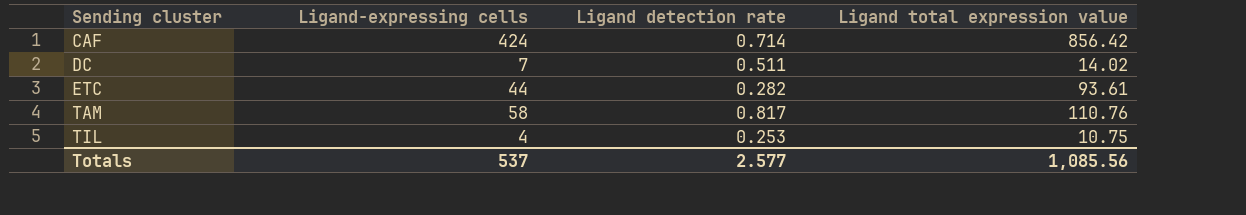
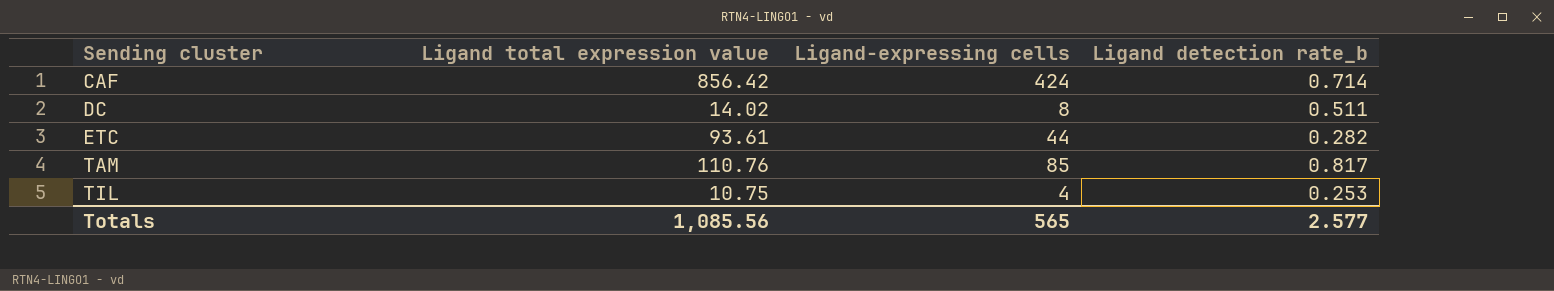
column Ligand total expression value | position: 4 -> 2
column name: Ligand detection rate -> Ligand detection rate_b
DC | Ligand-expressing cells: 7 -> 8
TAM | Ligand-expressing cells: 58 -> 85
Totals | Ligand-expressing cells: 537 -> 565

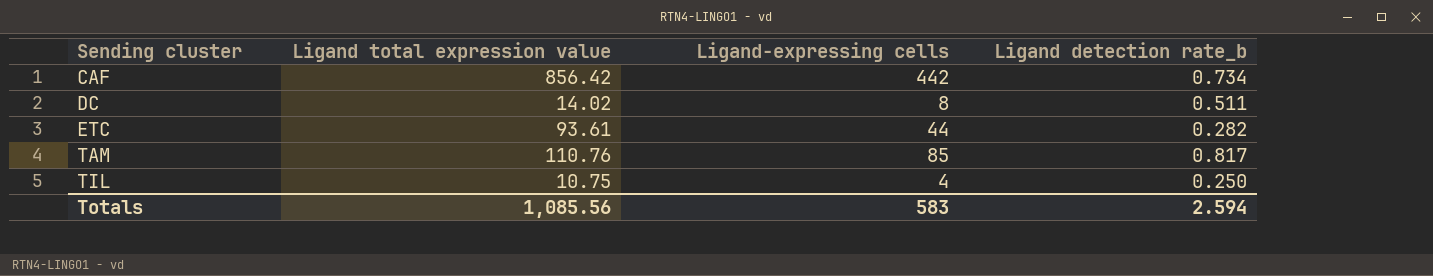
CAF | Ligand-expressing cells: 424 -> 442
CAF | Ligand detection rate_b: 0.714 -> 0.734
TIL | Ligand detection rate_b: 0.253 -> 0.250
Totals | Ligand-expressing cells: 565 -> 583
Totals | Ligand detection rate_b: 2.577 -> 2.594

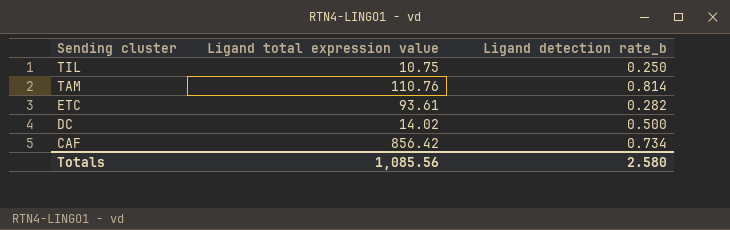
row order: Sending cluster ascending -> Sending cluster descending
column Ligand-expressing cells | position: 3 -> none
TAM | Ligand detection rate_b: 0.817 -> 0.814
DC | Ligand detection rate_b: 0.511 -> 0.500
Totals | Ligand detection rate_b: 2.594 -> 2.580

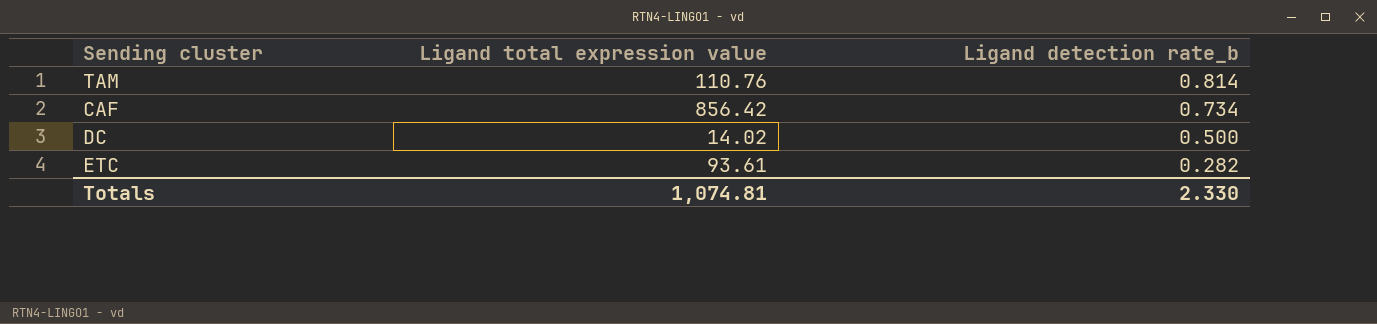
row order: Sending cluster descending -> Ligand detection rate_b descending
row TIL: 10.75 | 0.250 -> none
Totals | Ligand total expression value: 1,085.56 -> 1,074.81
Totals | Ligand detection rate_b: 2.580 -> 2.330

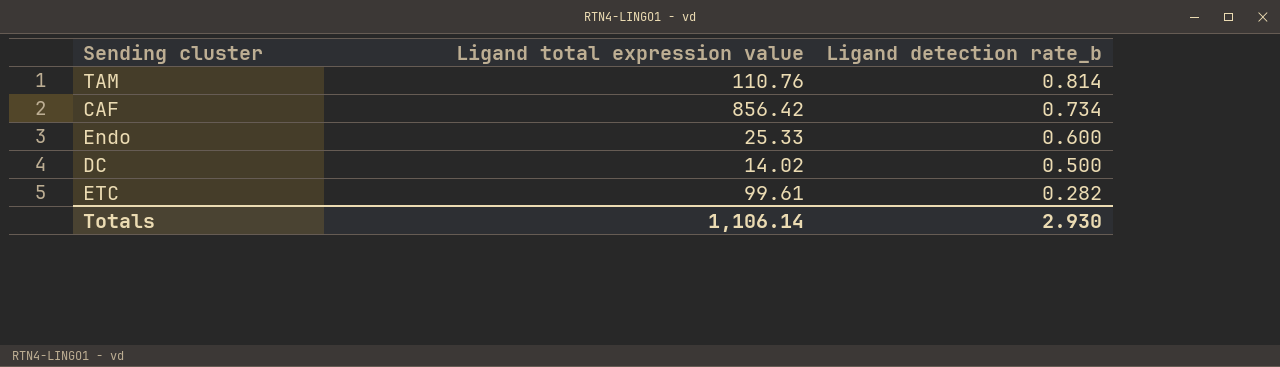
row Endo: none -> 25.33 | 0.600
ETC | Ligand total expression value: 93.61 -> 99.61
Totals | Ligand total expression value: 1,074.81 -> 1,106.14
Totals | Ligand detection rate_b: 2.330 -> 2.930

